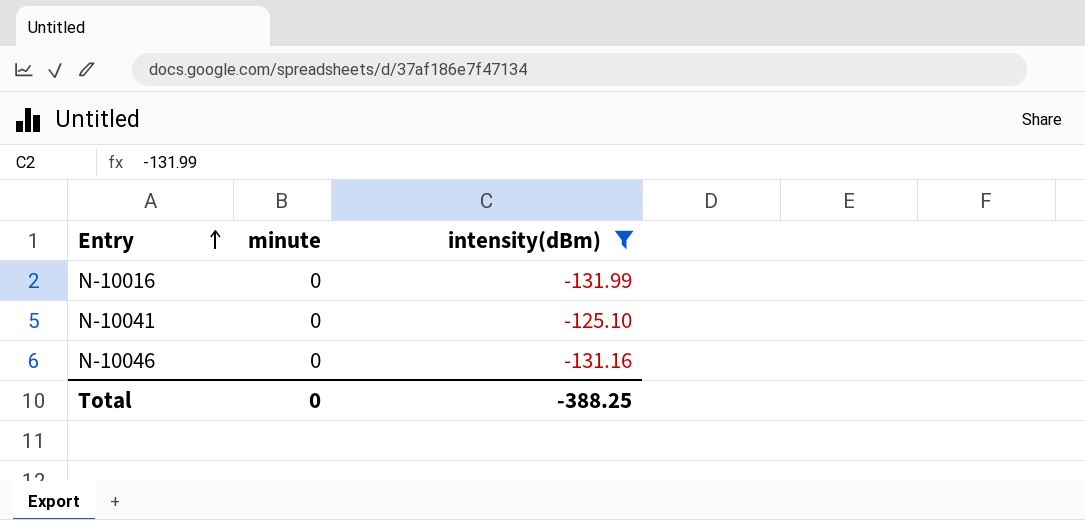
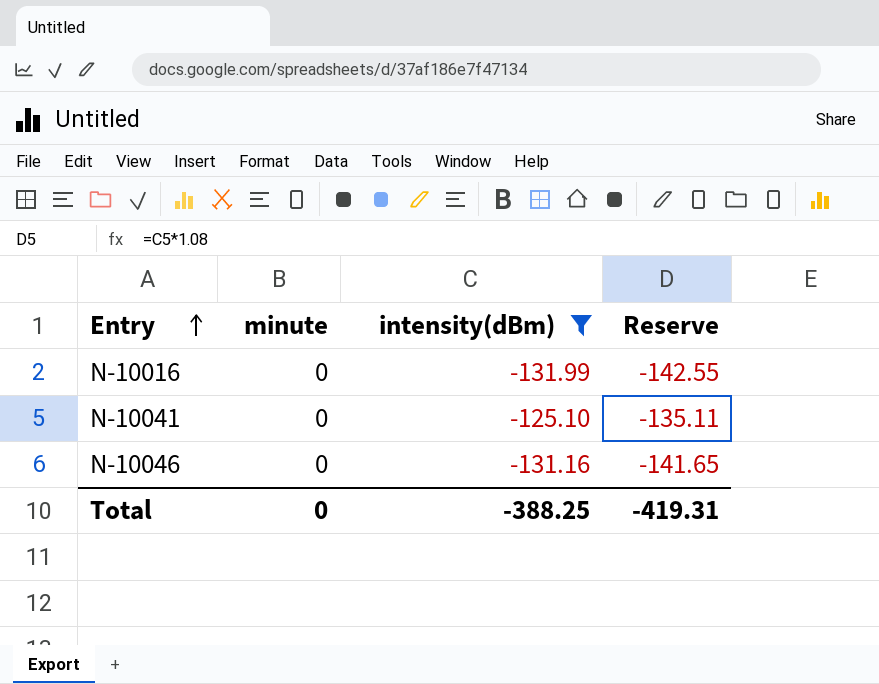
column Reserve | formula: none -> [intensity(dBm)] * 1.08

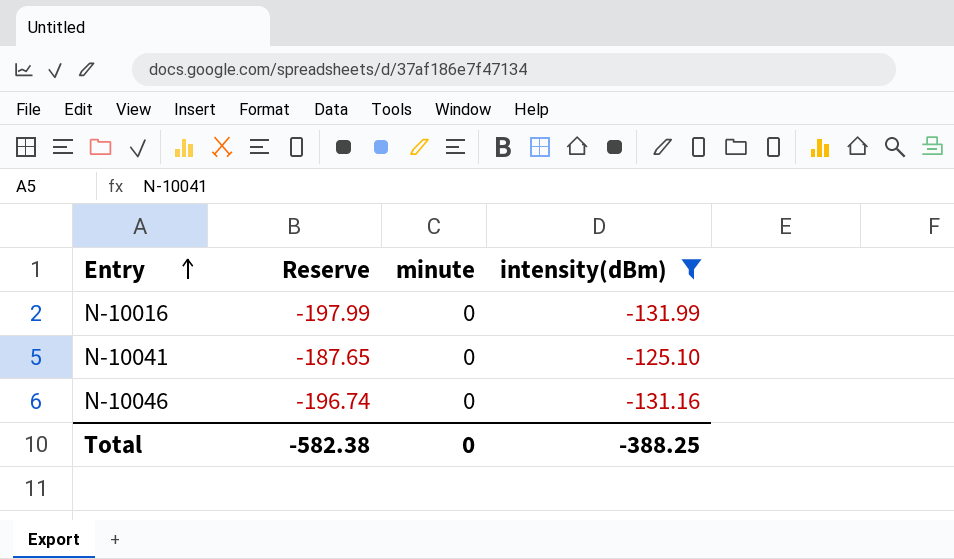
column Reserve | formula: [intensity(dBm)] * 1.08 -> [intensity(dBm)] * 1.5
column Reserve | position: 4 -> 2
Total | Reserve: -419.31 -> -582.38

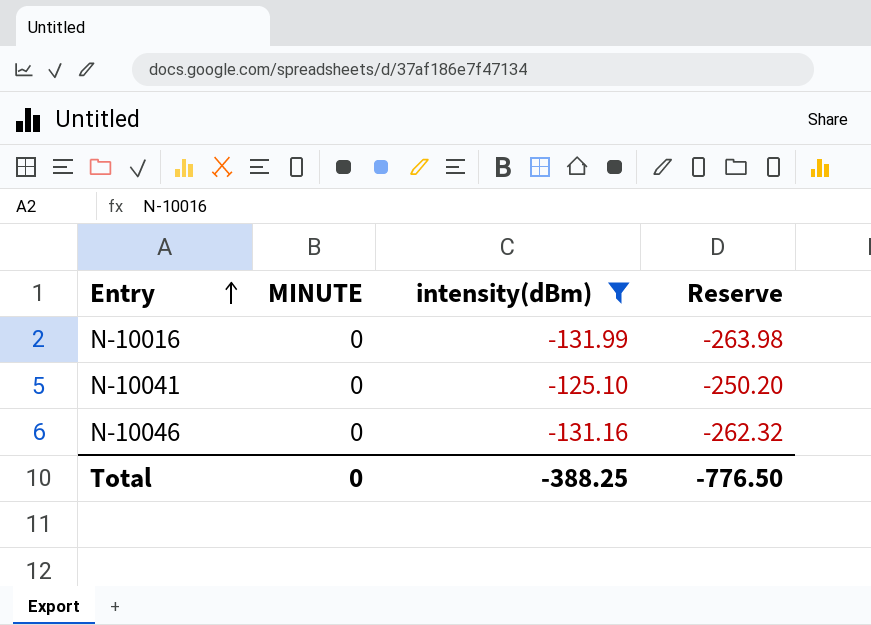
column name: minute -> MINUTE
column Reserve | formula: [intensity(dBm)] * 1.5 -> [intensity(dBm)] * 2
column Reserve | position: 2 -> 4
Total | Reserve: -582.38 -> -776.50

